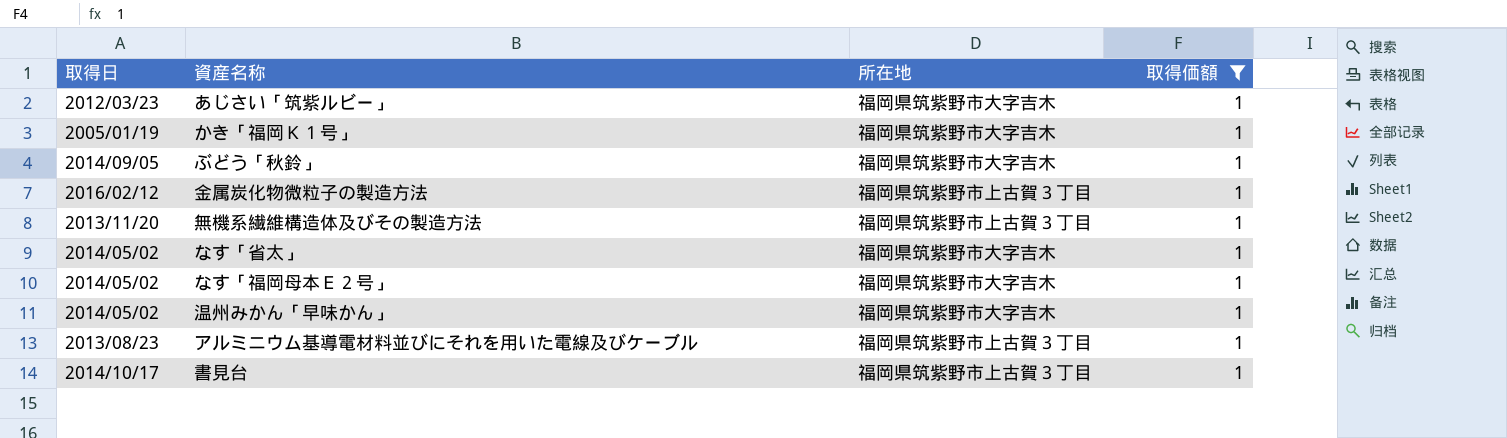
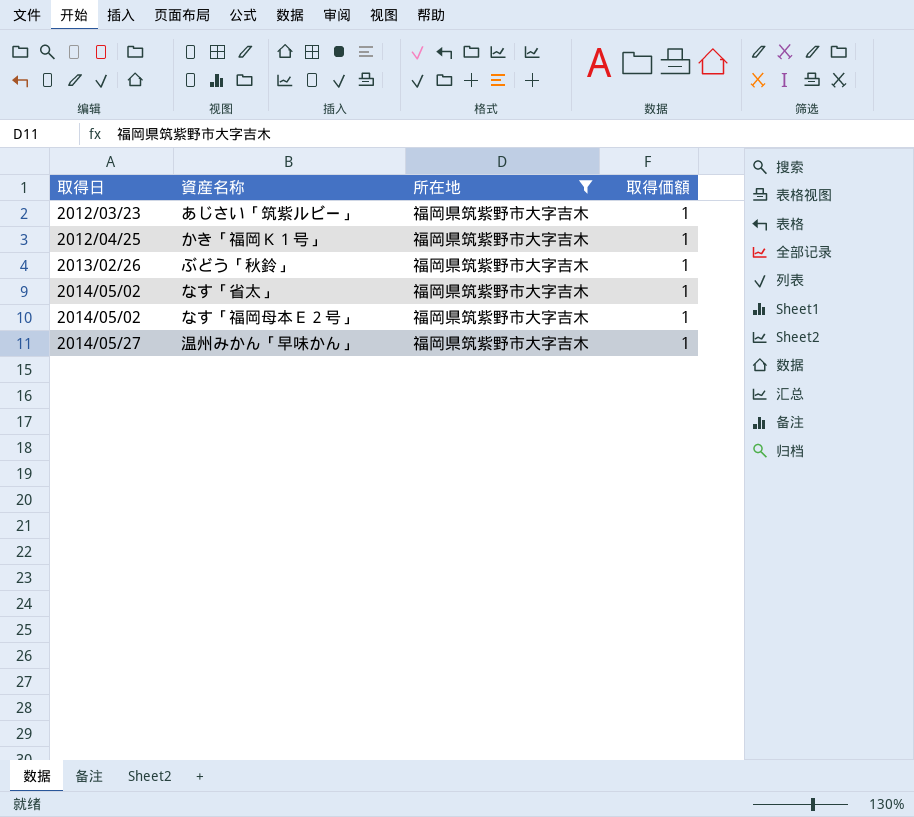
filter: 取得価額 = 1 -> 所在地 = 福岡県筑紫野市大字吉木
かき「福岡Ｋ１号」 | 取得日: 2005/01/19 -> 2012/04/25
ぶどう「秋鈴」 | 取得日: 2014/09/05 -> 2013/02/26
温州みかん「早味かん」 | 取得日: 2014/05/02 -> 2014/05/27

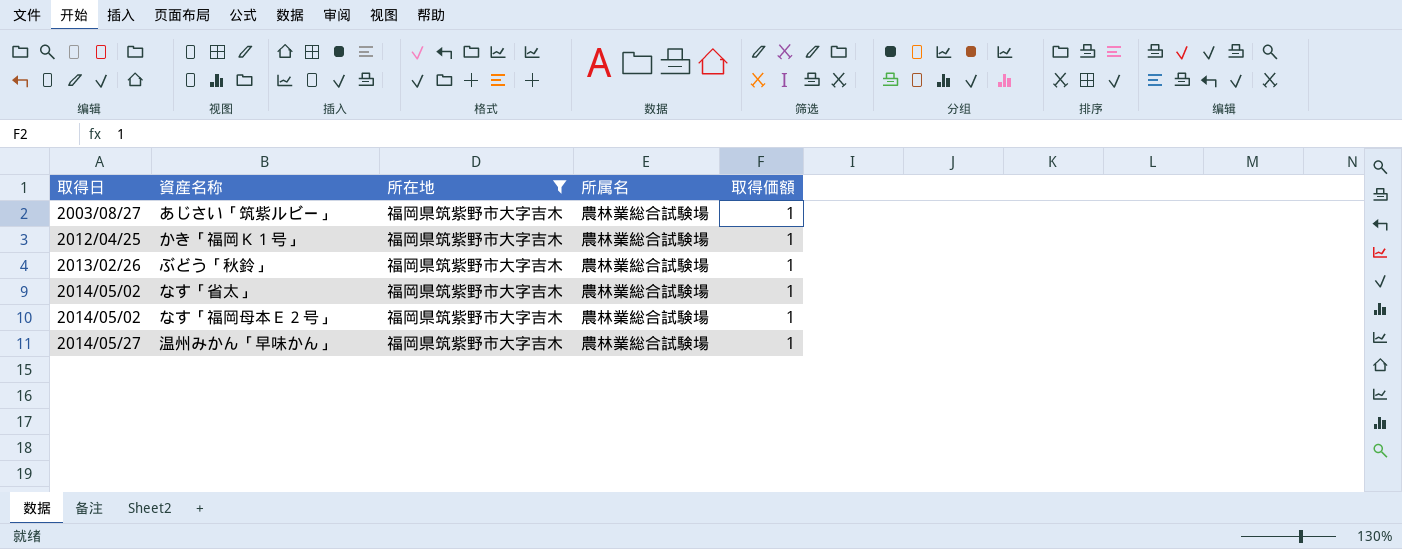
column 所属名 | position: none -> 4
あじさい「筑紫ルビー」 | 取得日: 2012/03/23 -> 2003/08/27

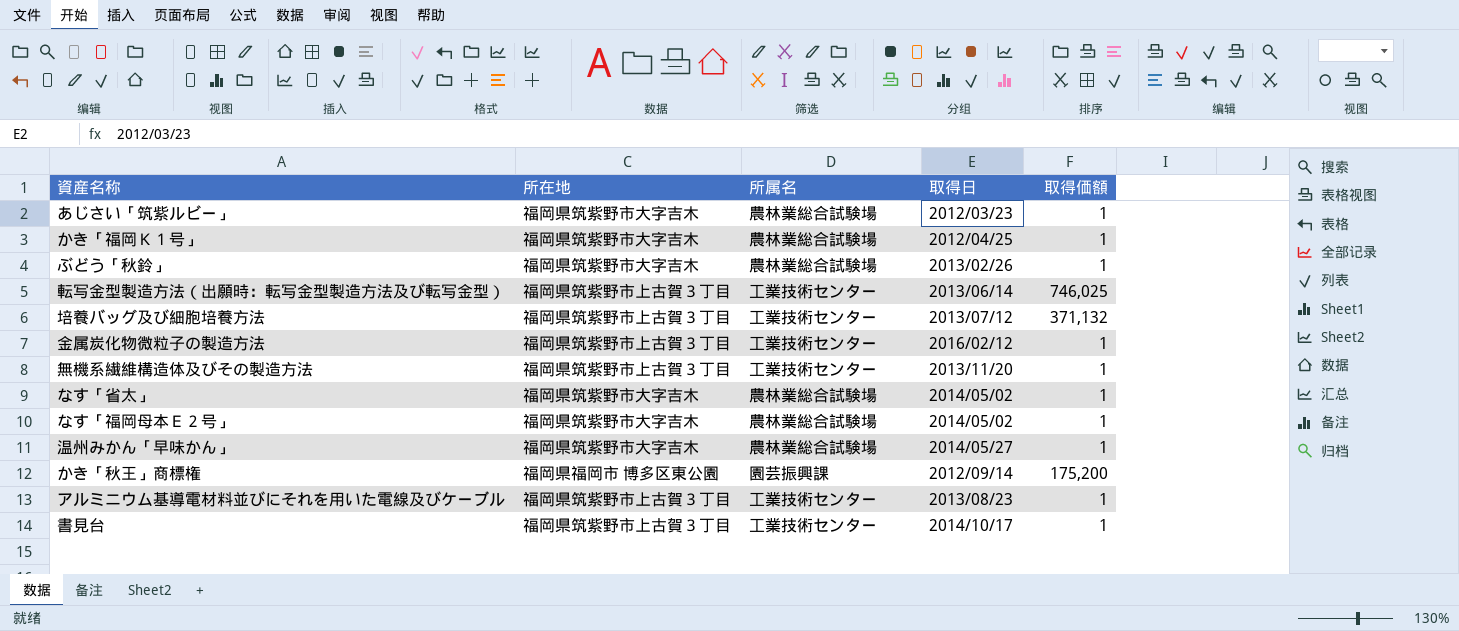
filter: 所在地 = 福岡県筑紫野市大字吉木 -> none
column 取得日 | position: 1 -> 4
あじさい「筑紫ルビー」 | 取得日: 2003/08/27 -> 2012/03/23

